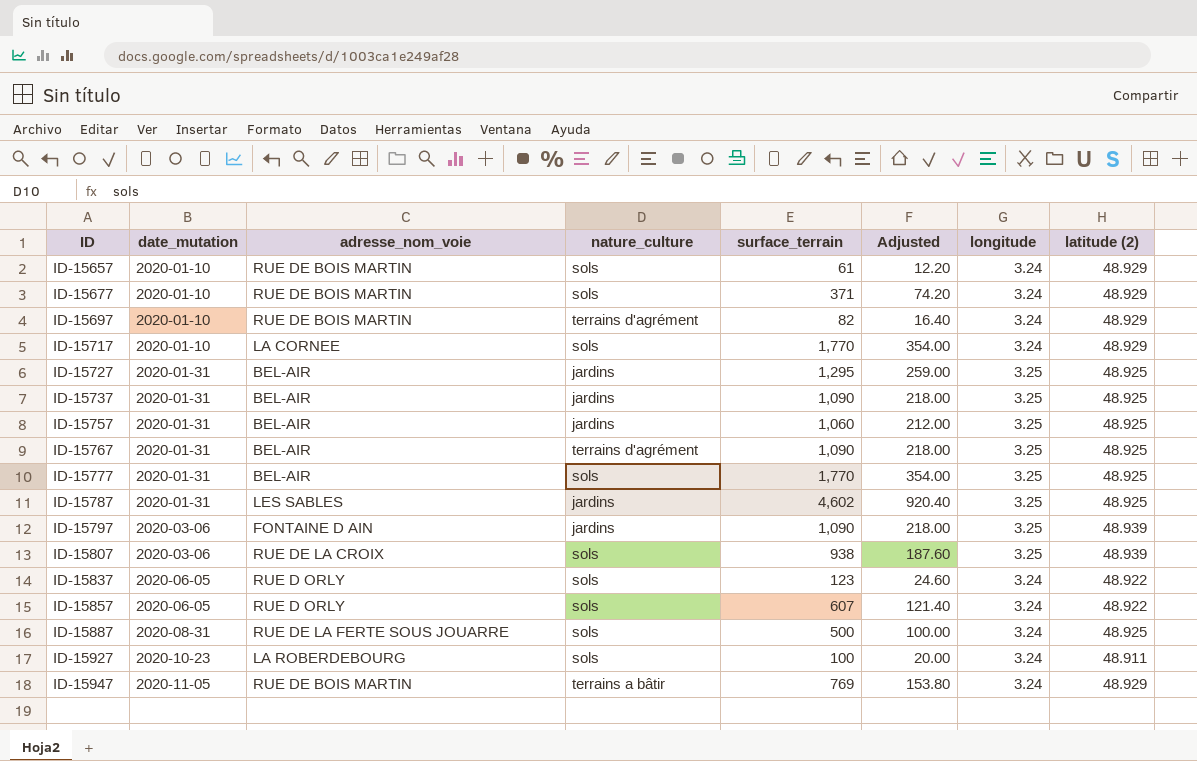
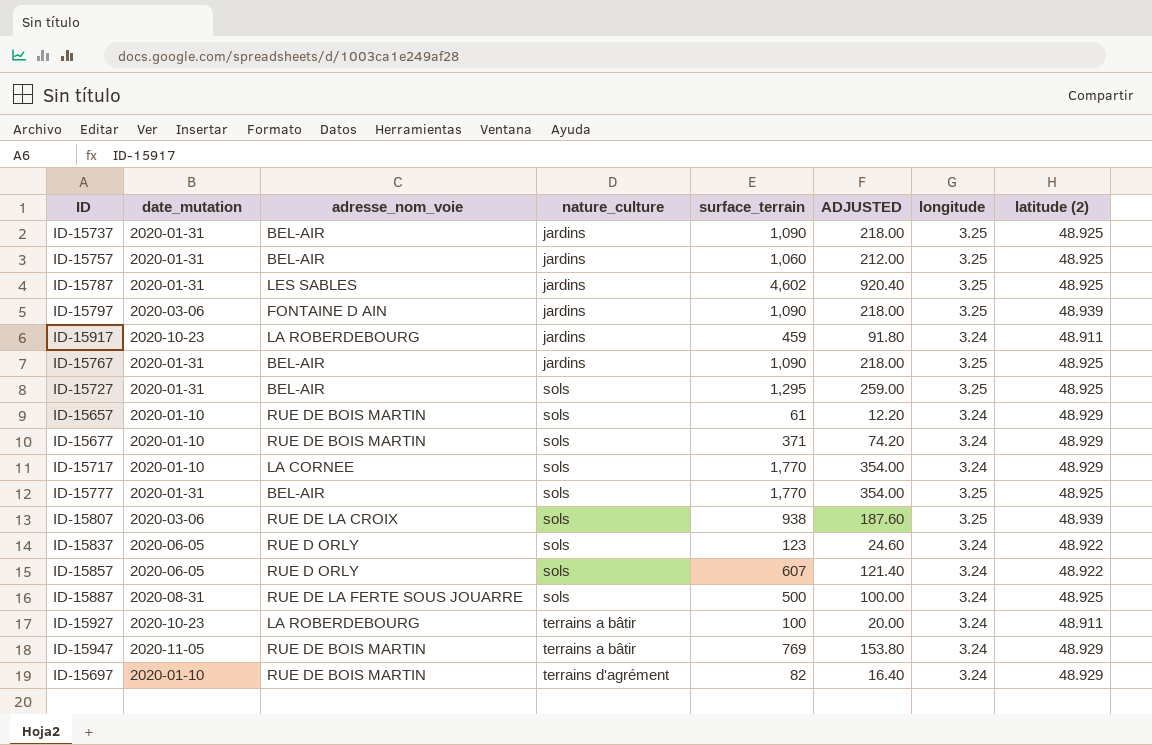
row order: ID ascending -> nature_culture ascending
column name: Adjusted -> ADJUSTED
row ID-15917: none -> 2020-10-23 | LA ROBERDEBOURG | jardins | 459 | 91.80 | 3.24 | 48.911
ID-15767 | nature_culture: terrains d'agrément -> jardins
ID-15727 | nature_culture: jardins -> sols
ID-15927 | nature_culture: sols -> terrains a bâtir

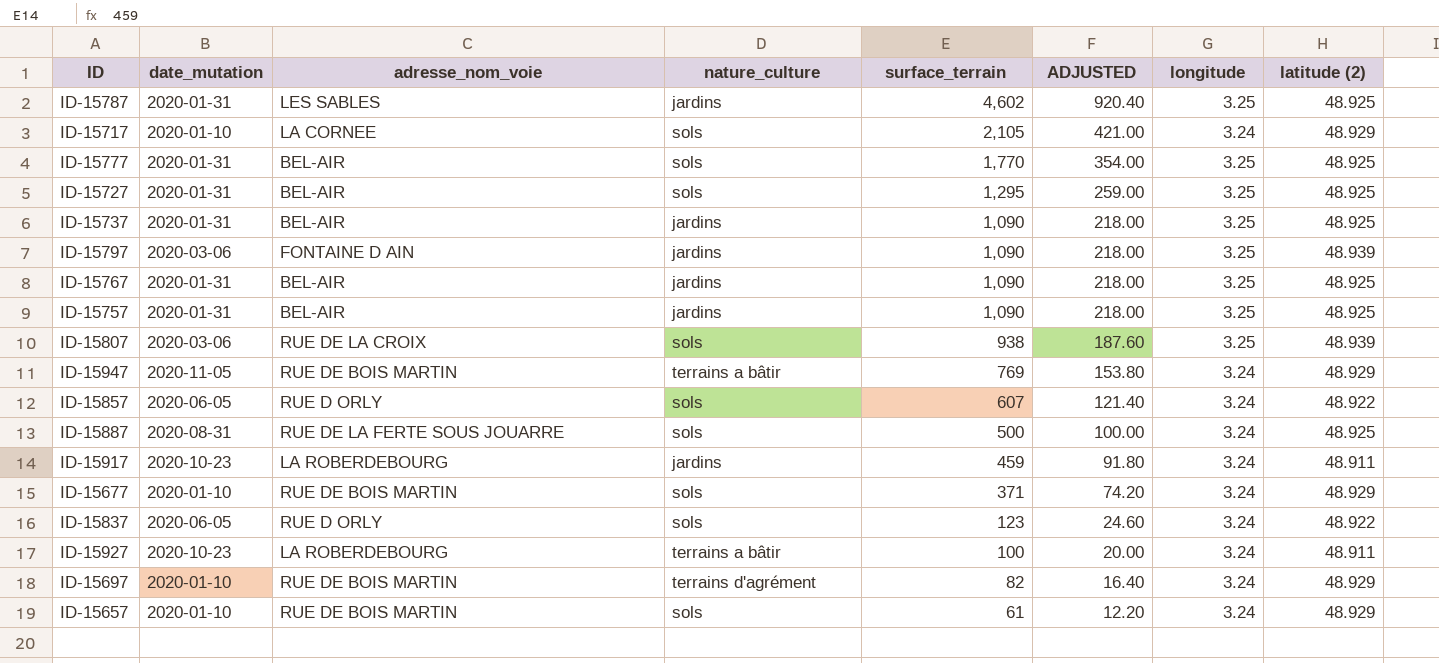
row order: nature_culture ascending -> surface_terrain descending
ID-15717 | surface_terrain: 1,770 -> 2,105
ID-15717 | ADJUSTED: 354.00 -> 421.00
ID-15757 | surface_terrain: 1,060 -> 1,090
ID-15757 | ADJUSTED: 212.00 -> 218.00

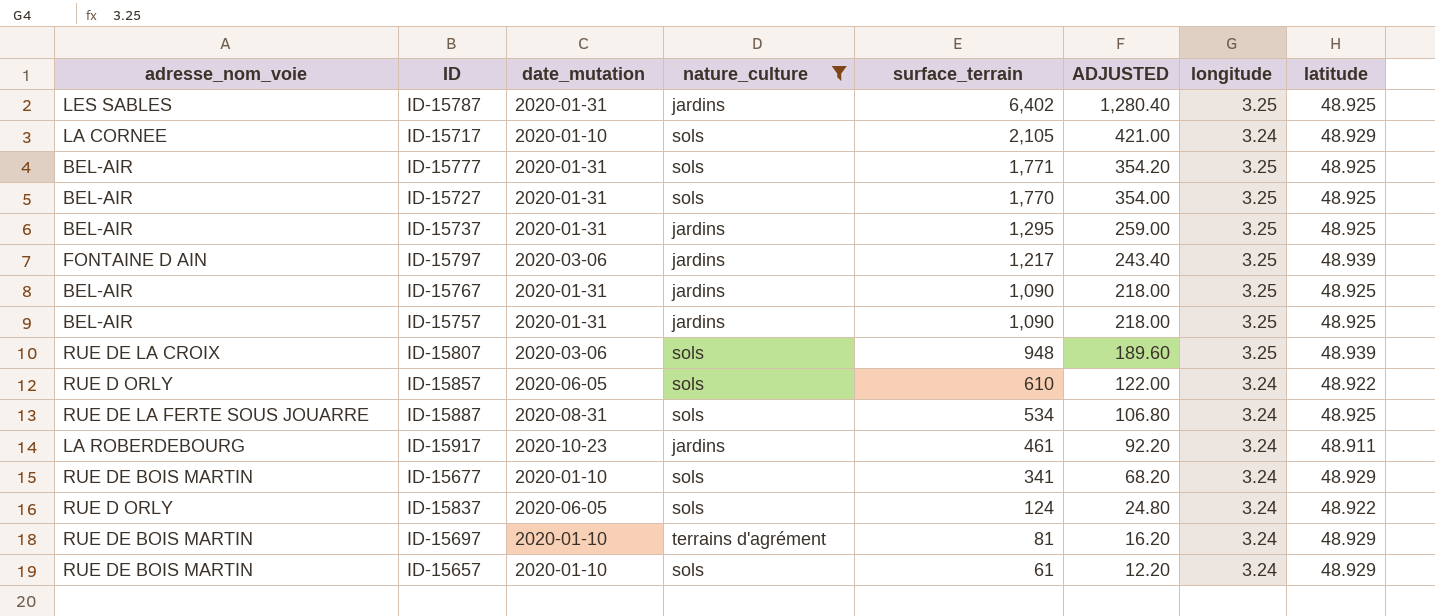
filter: none -> nature_culture != terrains a bâtir
column adresse_nom_voie | position: 3 -> 1
column name: latitude (2) -> latitude
ID-15787 | surface_terrain: 4,602 -> 6,402
ID-15787 | ADJUSTED: 920.40 -> 1,280.40
ID-15777 | surface_terrain: 1,770 -> 1,771
ID-15777 | ADJUSTED: 354.00 -> 354.20
ID-15727 | surface_terrain: 1,295 -> 1,770
ID-15727 | ADJUSTED: 259.00 -> 354.00
ID-15737 | surface_terrain: 1,090 -> 1,295
ID-15737 | ADJUSTED: 218.00 -> 259.00
ID-15797 | surface_terrain: 1,090 -> 1,217
ID-15797 | ADJUSTED: 218.00 -> 243.40
ID-15807 | surface_terrain: 938 -> 948
ID-15807 | ADJUSTED: 187.60 -> 189.60
ID-15857 | surface_terrain: 607 -> 610
ID-15857 | ADJUSTED: 121.40 -> 122.00
ID-15887 | surface_terrain: 500 -> 534
ID-15887 | ADJUSTED: 100.00 -> 106.80
ID-15917 | surface_terrain: 459 -> 461
ID-15917 | ADJUSTED: 91.80 -> 92.20
ID-15677 | surface_terrain: 371 -> 341
ID-15677 | ADJUSTED: 74.20 -> 68.20
ID-15837 | surface_terrain: 123 -> 124
ID-15837 | ADJUSTED: 24.60 -> 24.80
ID-15697 | surface_terrain: 82 -> 81
ID-15697 | ADJUSTED: 16.40 -> 16.20

